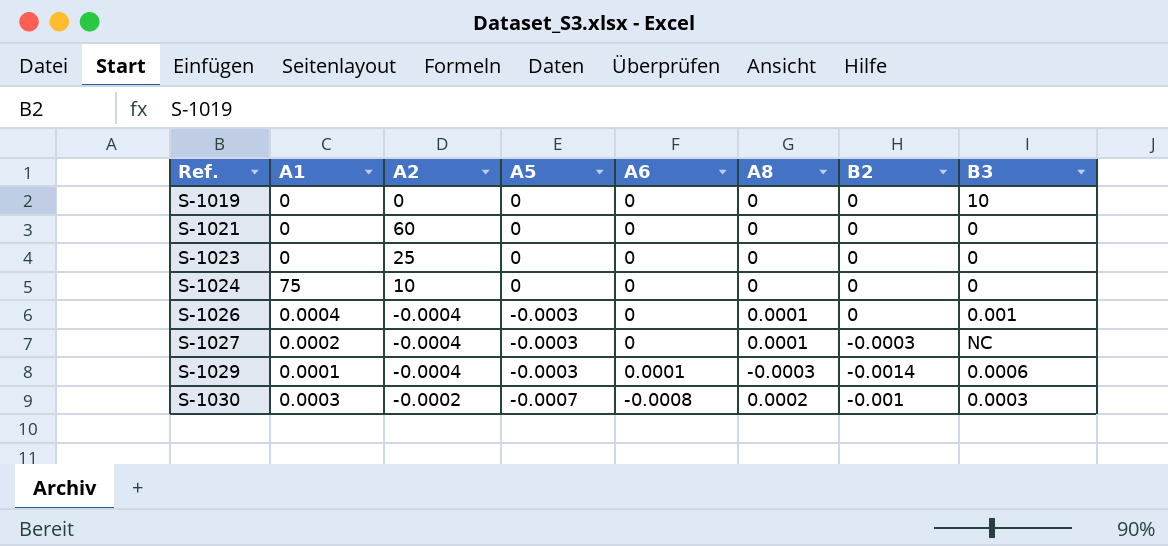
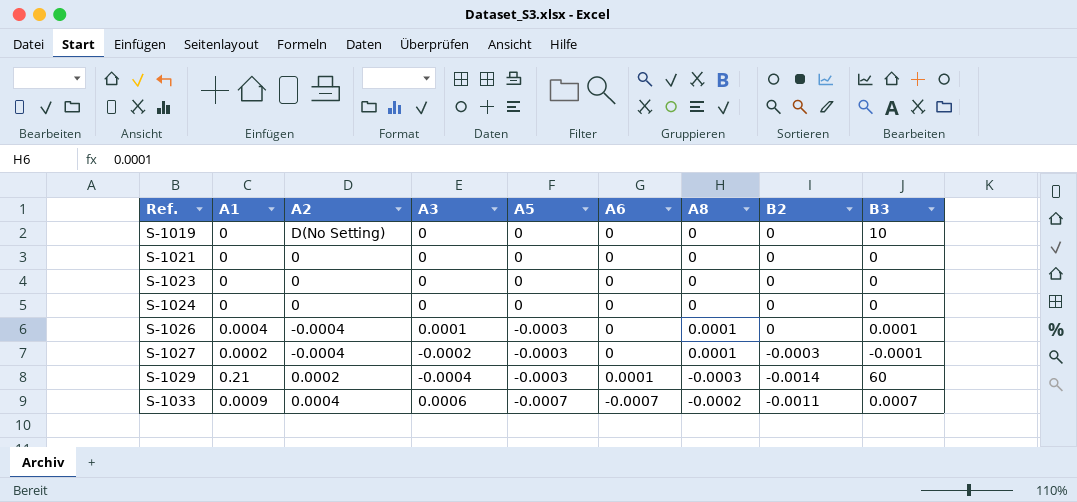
column A3 | position: none -> 4
row S-1030: 0.0003 | -0.0002 | -0.0007 | -0.0008 | 0.0002 | -0.001 | 0.0003 -> none
S-1019 | A2: 0 -> D(No Setting)
S-1021 | A2: 60 -> 0
S-1023 | A2: 25 -> 0
S-1024 | A1: 75 -> 0
S-1024 | A2: 10 -> 0
S-1026 | B3: 0.001 -> 0.0001
S-1027 | B3: NC -> -0.0001
S-1029 | A1: 0.0001 -> 0.21
S-1029 | A2: -0.0004 -> 0.0002
S-1029 | B3: 0.0006 -> 60
row S-1033: none -> 0.0009 | 0.0004 | 0.0006 | -0.0007 | -0.0007 | -0.0002 | -0.0011 | 0.0007

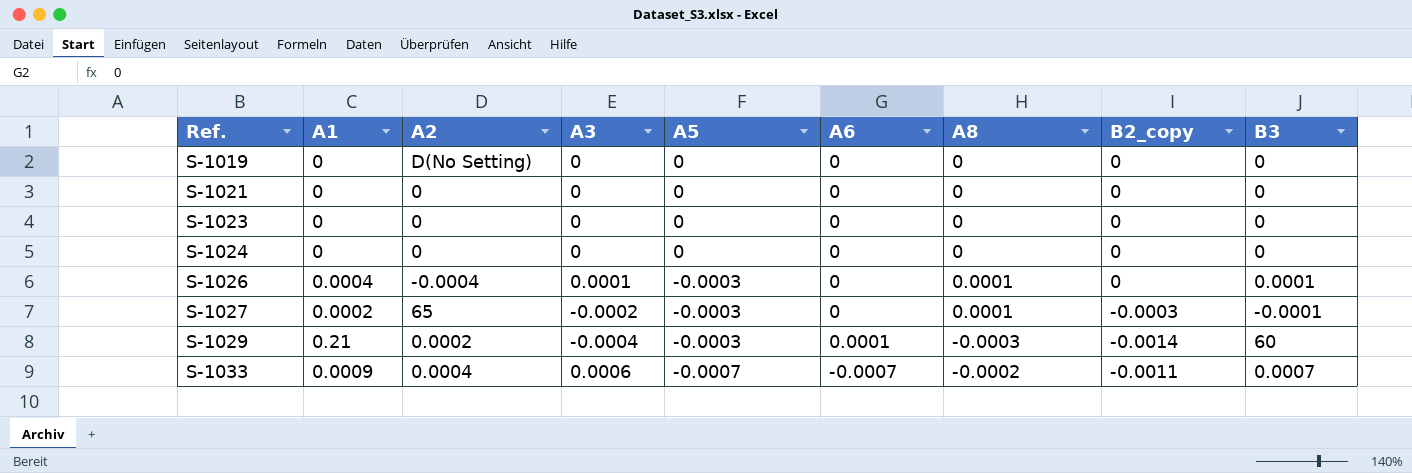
column name: B2 -> B2_copy
S-1019 | B3: 10 -> 0
S-1027 | A2: -0.0004 -> 65

